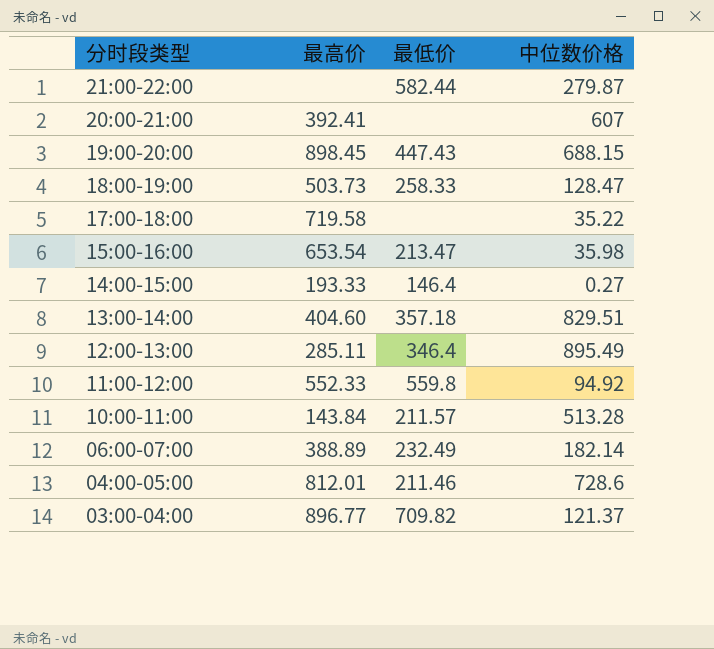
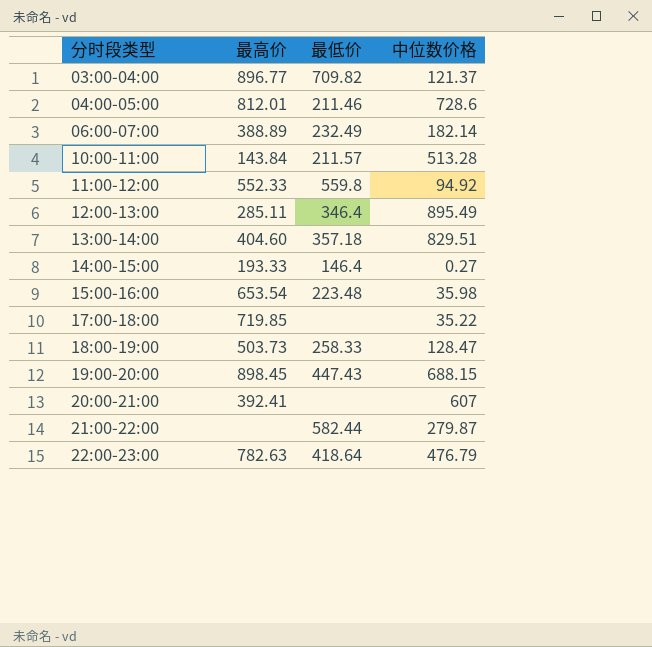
row order: 分时段类型 descending -> 分时段类型 ascending
15:00-16:00 | 最低价: 213.47 -> 223.48
17:00-18:00 | 最高价: 719.58 -> 719.85
row 22:00-23:00: none -> 782.63 | 418.64 | 476.79

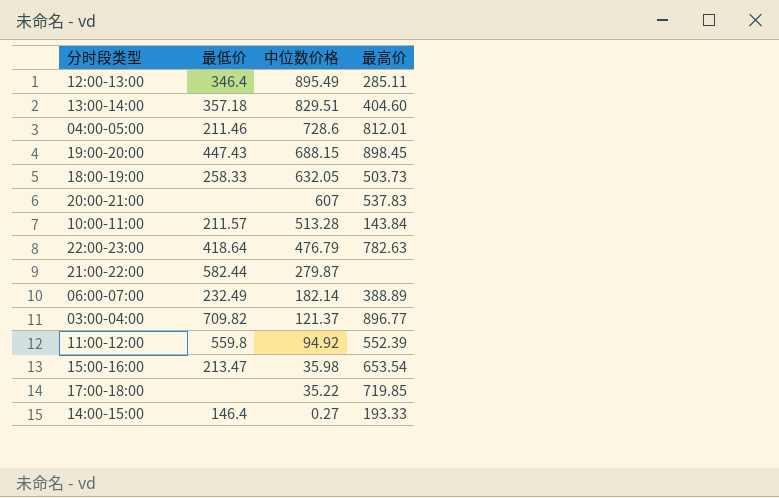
row order: 分时段类型 ascending -> 中位数价格 descending
column 最高价 | position: 2 -> 4
18:00-19:00 | 中位数价格: 128.47 -> 632.05
20:00-21:00 | 最高价: 392.41 -> 537.83
11:00-12:00 | 最高价: 552.33 -> 552.39
15:00-16:00 | 最低价: 223.48 -> 213.47

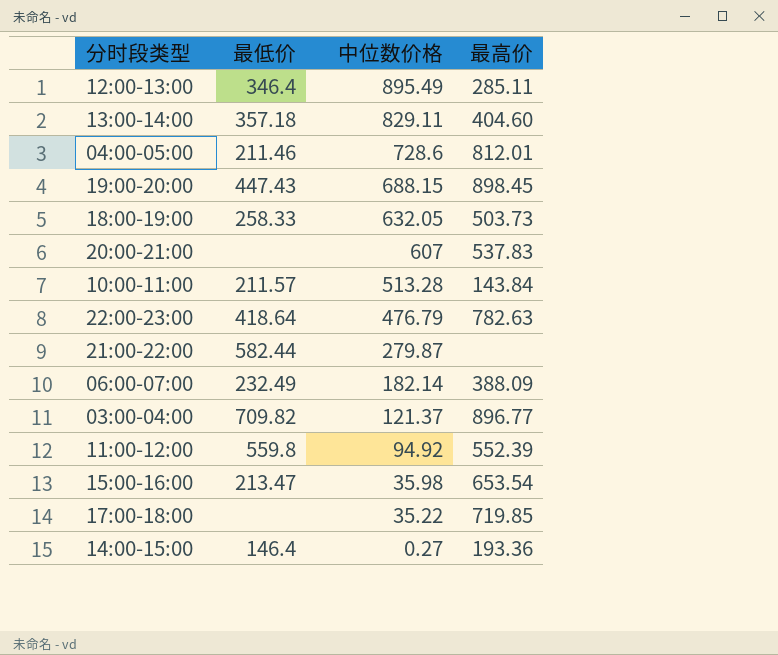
13:00-14:00 | 中位数价格: 829.51 -> 829.11
06:00-07:00 | 最高价: 388.89 -> 388.09
14:00-15:00 | 最高价: 193.33 -> 193.36

